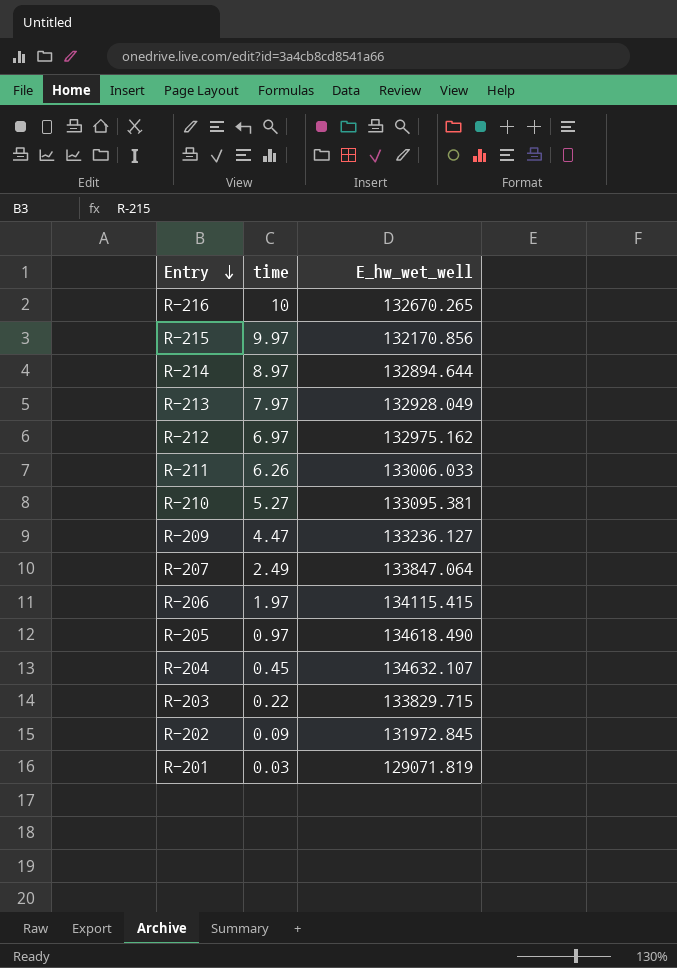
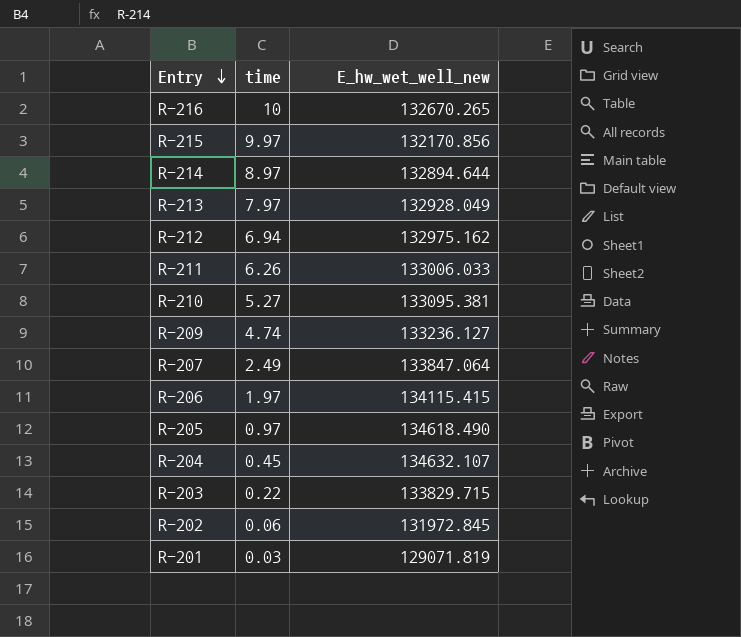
column name: E_hw_wet_well -> E_hw_wet_well_new
R-212 | time: 6.97 -> 6.94
R-209 | time: 4.47 -> 4.74
R-202 | time: 0.09 -> 0.06

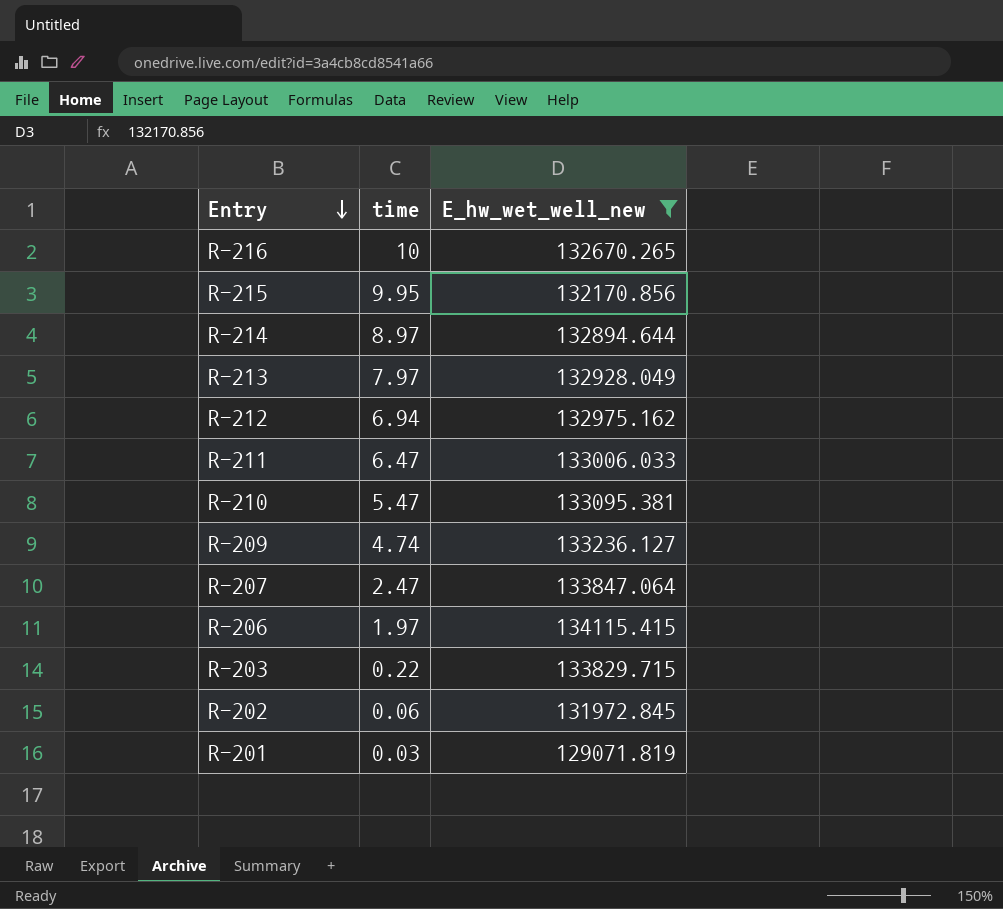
filter: none -> E_hw_wet_well_new <= 134115.415
R-215 | time: 9.97 -> 9.95
R-211 | time: 6.26 -> 6.47
R-210 | time: 5.27 -> 5.47
R-207 | time: 2.49 -> 2.47

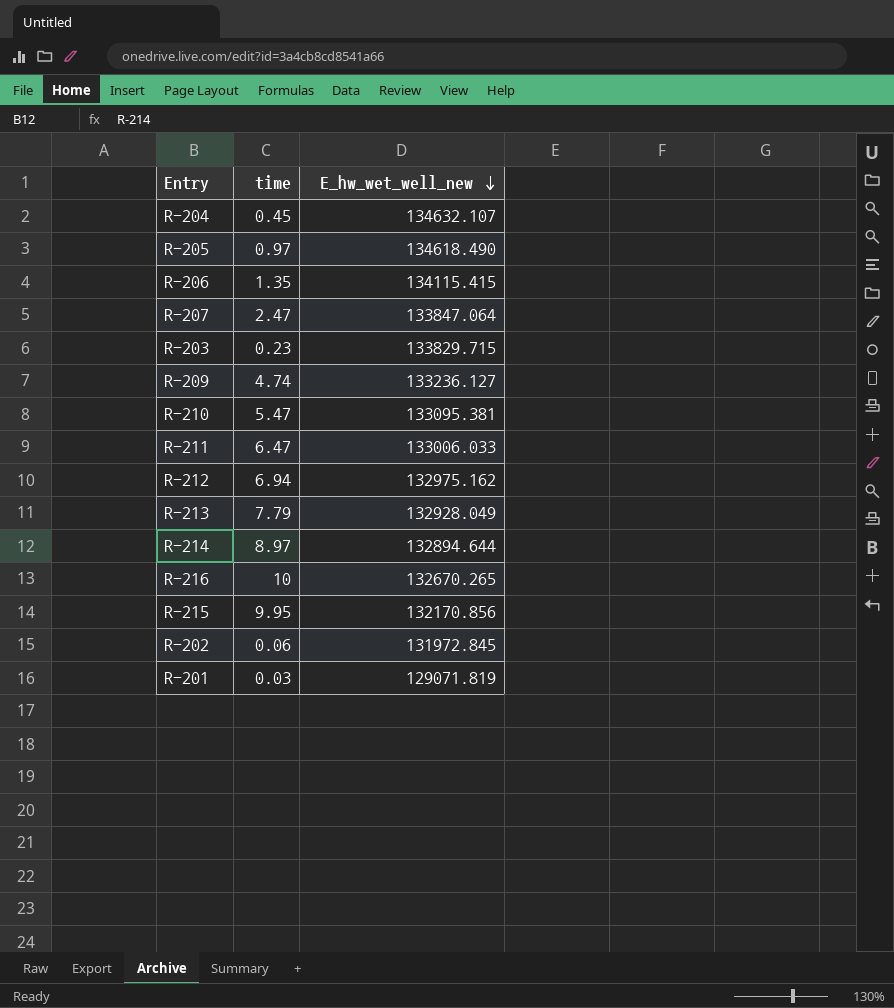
filter: E_hw_wet_well_new <= 134115.415 -> none
row order: Entry descending -> E_hw_wet_well_new descending
R-206 | time: 1.97 -> 1.35
R-203 | time: 0.22 -> 0.23
R-213 | time: 7.97 -> 7.79

